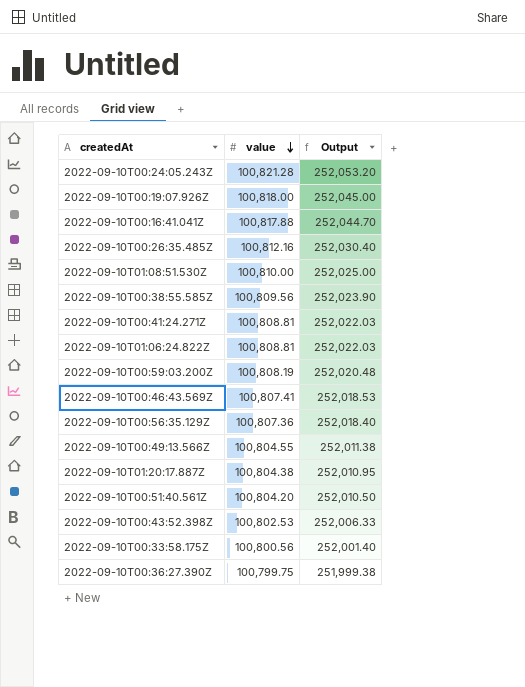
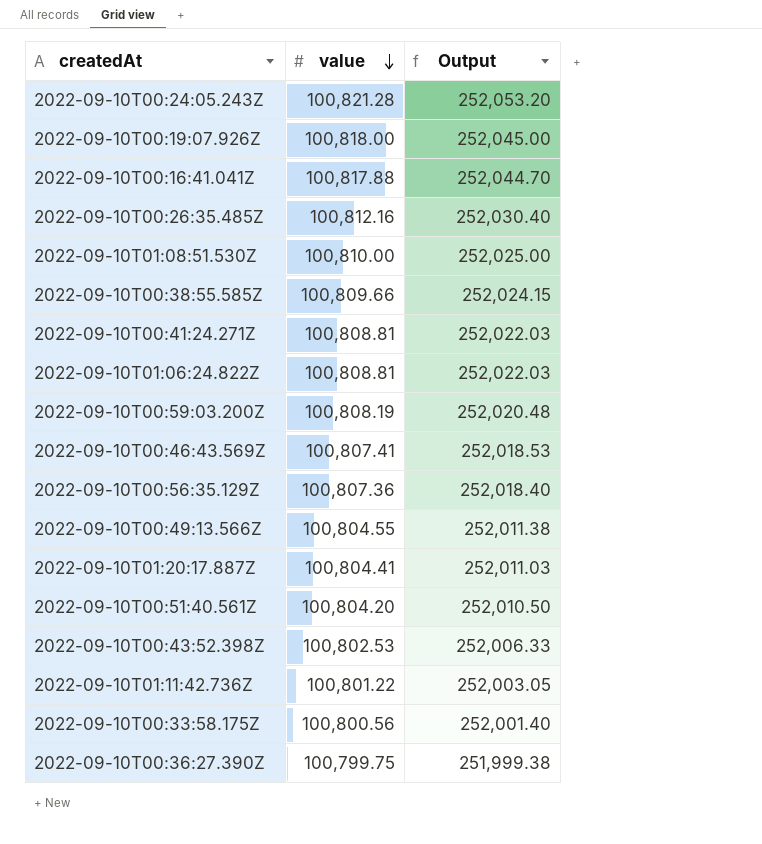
2022-09-10T00:38:55.585Z | value: 100,809.56 -> 100,809.66
2022-09-10T00:38:55.585Z | Output: 252,023.90 -> 252,024.15
2022-09-10T01:20:17.887Z | value: 100,804.38 -> 100,804.41
2022-09-10T01:20:17.887Z | Output: 252,010.95 -> 252,011.03
row 2022-09-10T01:11:42.736Z: none -> 100,801.22 | 252,003.05

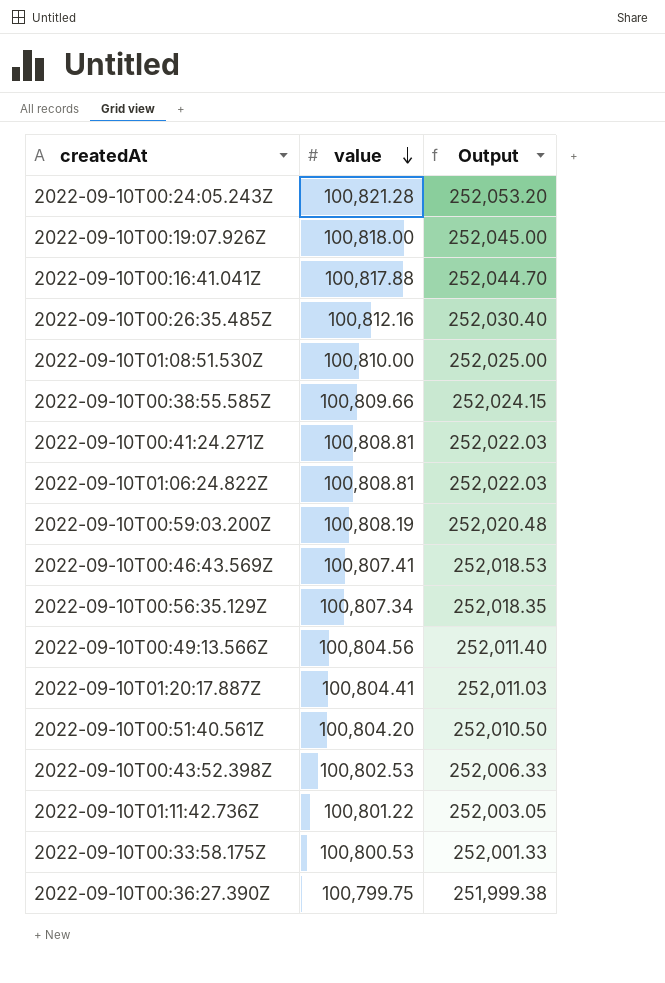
2022-09-10T00:56:35.129Z | value: 100,807.36 -> 100,807.34
2022-09-10T00:56:35.129Z | Output: 252,018.40 -> 252,018.35
2022-09-10T00:49:13.566Z | value: 100,804.55 -> 100,804.56
2022-09-10T00:49:13.566Z | Output: 252,011.38 -> 252,011.40
2022-09-10T00:33:58.175Z | value: 100,800.56 -> 100,800.53
2022-09-10T00:33:58.175Z | Output: 252,001.40 -> 252,001.33

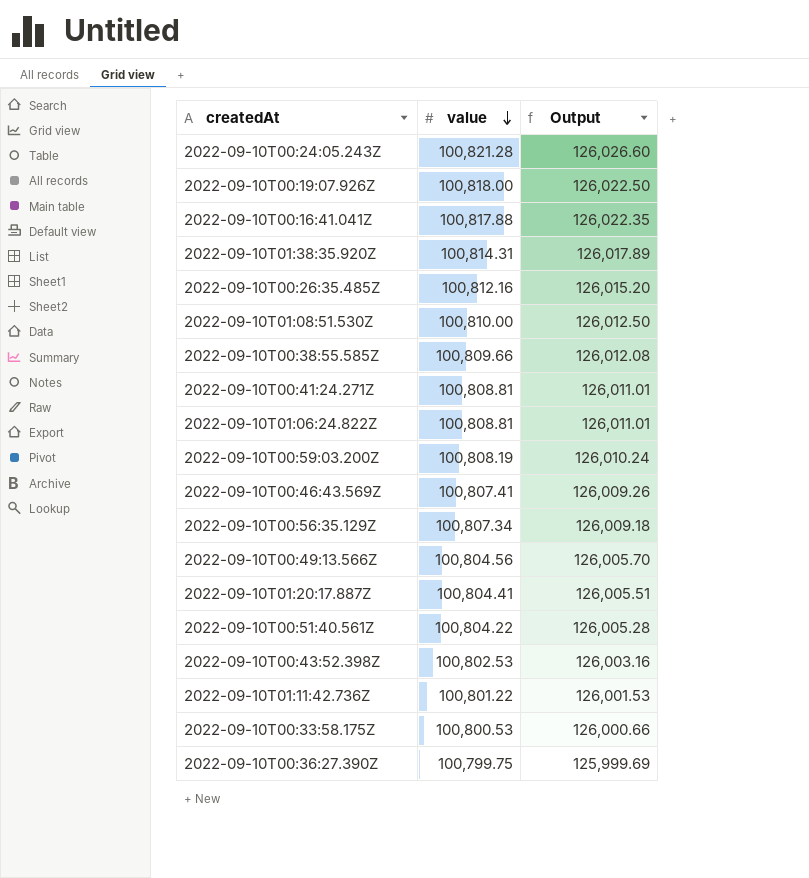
column Output | formula: [value] * 2.5 -> [value] * 1.25
row 2022-09-10T01:38:35.920Z: none -> 100,814.31 | 126,017.89
2022-09-10T00:51:40.561Z | value: 100,804.20 -> 100,804.22

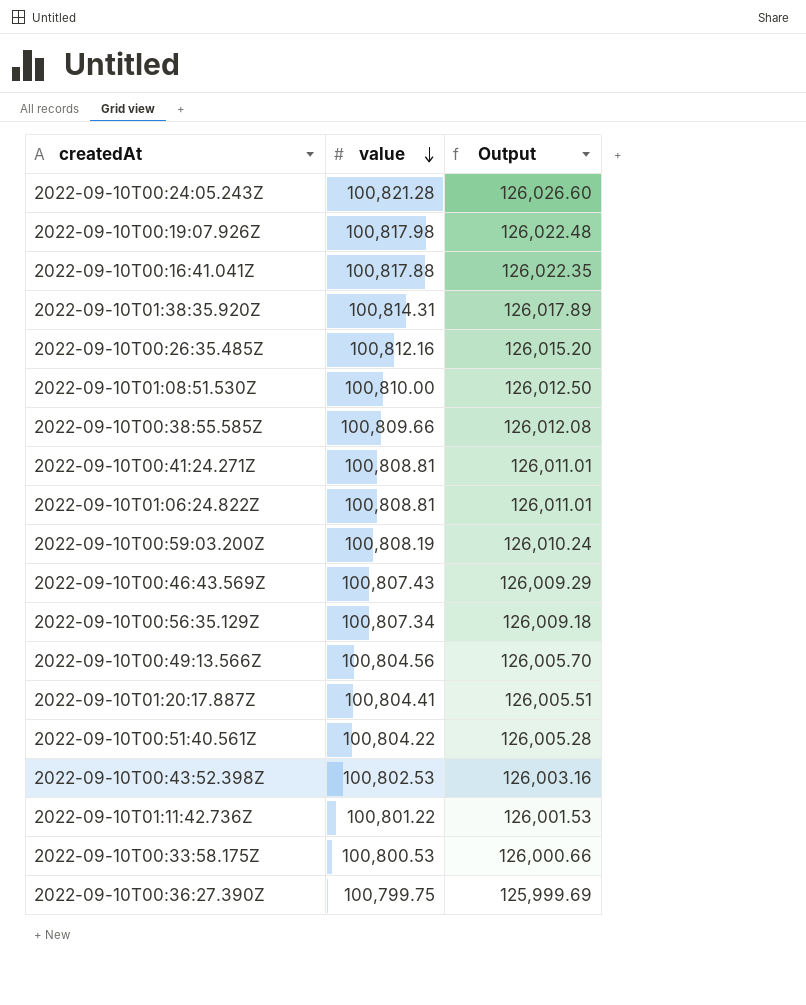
2022-09-10T00:19:07.926Z | value: 100,818.00 -> 100,817.98
2022-09-10T00:19:07.926Z | Output: 126,022.50 -> 126,022.48
2022-09-10T00:46:43.569Z | value: 100,807.41 -> 100,807.43
2022-09-10T00:46:43.569Z | Output: 126,009.26 -> 126,009.29

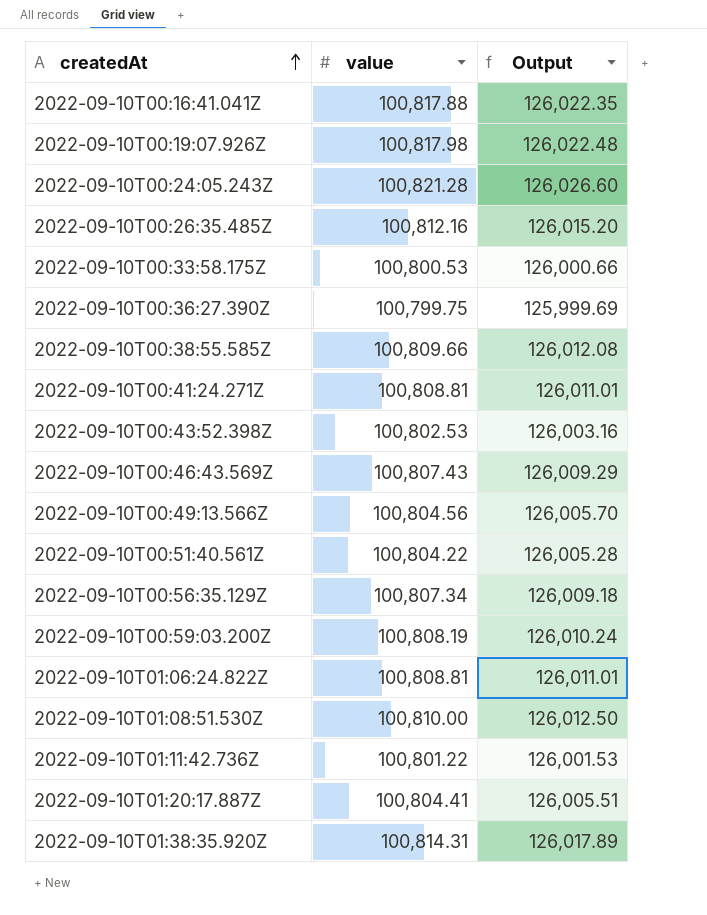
row order: value descending -> createdAt ascending

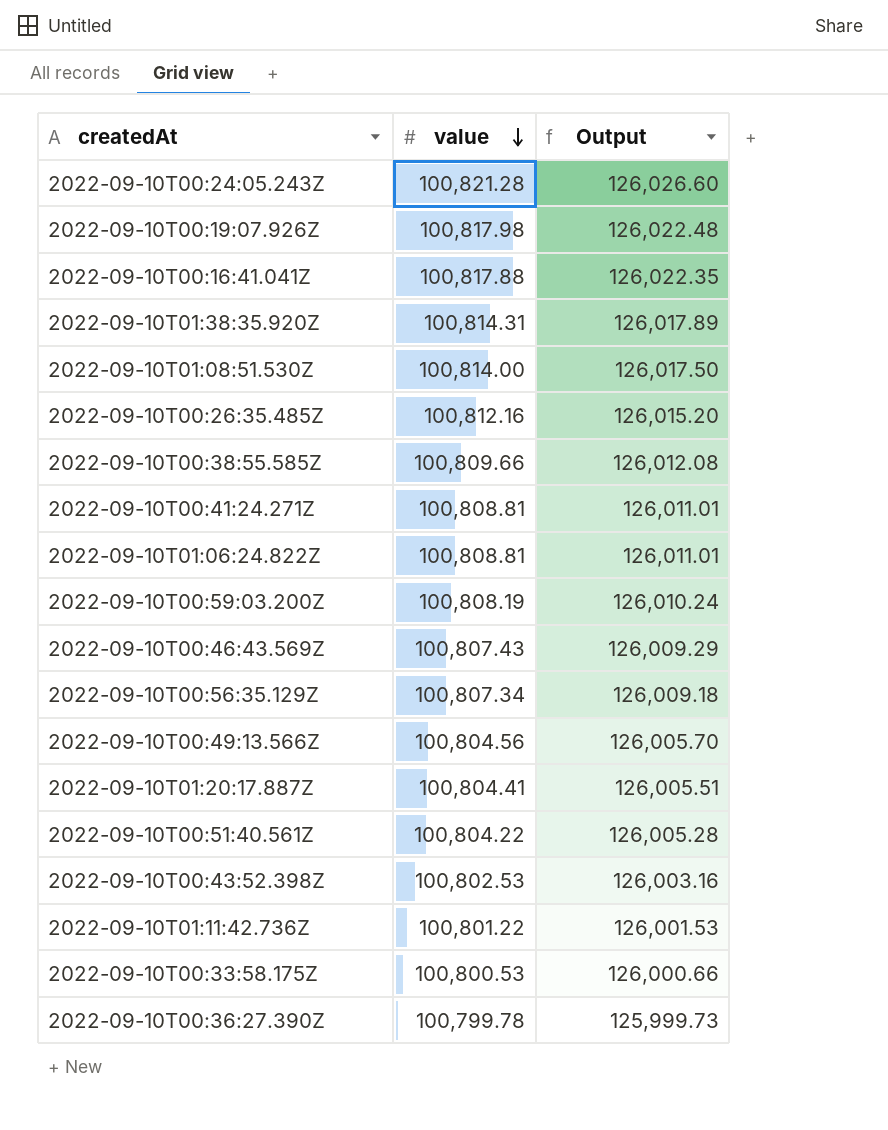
row order: createdAt ascending -> value descending
2022-09-10T01:08:51.530Z | value: 100,810.00 -> 100,814.00
2022-09-10T01:08:51.530Z | Output: 126,012.50 -> 126,017.50
2022-09-10T00:36:27.390Z | value: 100,799.75 -> 100,799.78
2022-09-10T00:36:27.390Z | Output: 125,999.69 -> 125,999.73

